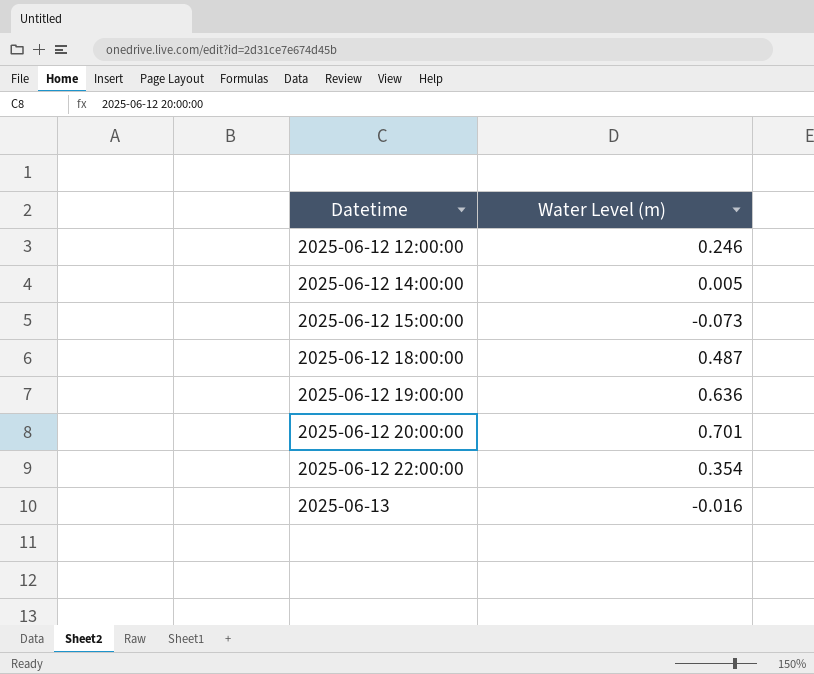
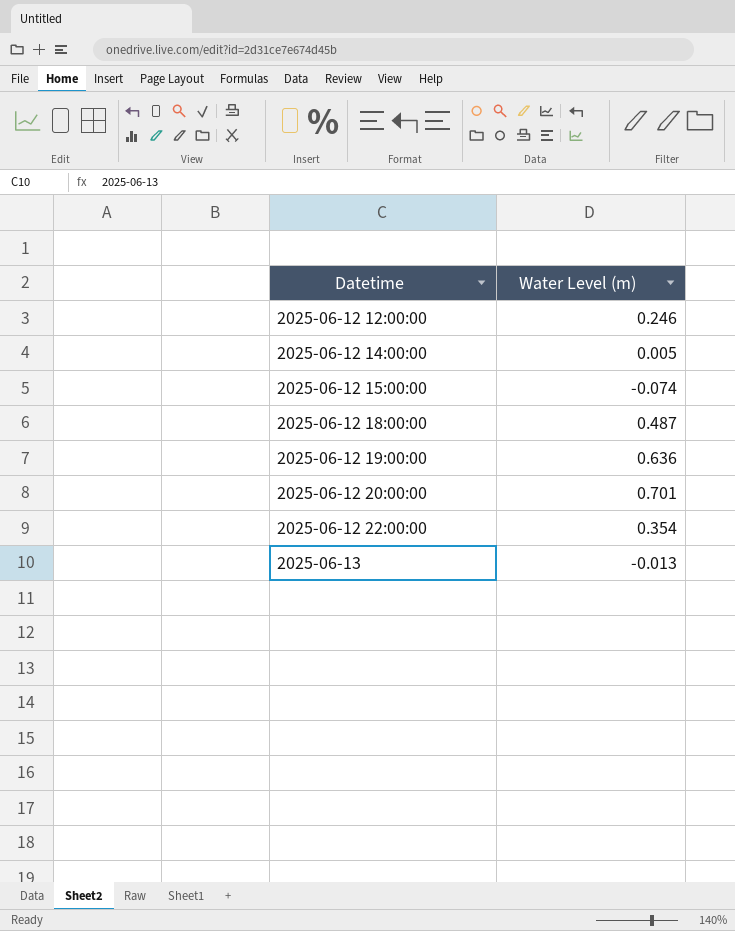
2025-06-12 15:00:00 | Water Level (m): -0.073 -> -0.074
2025-06-13 | Water Level (m): -0.016 -> -0.013

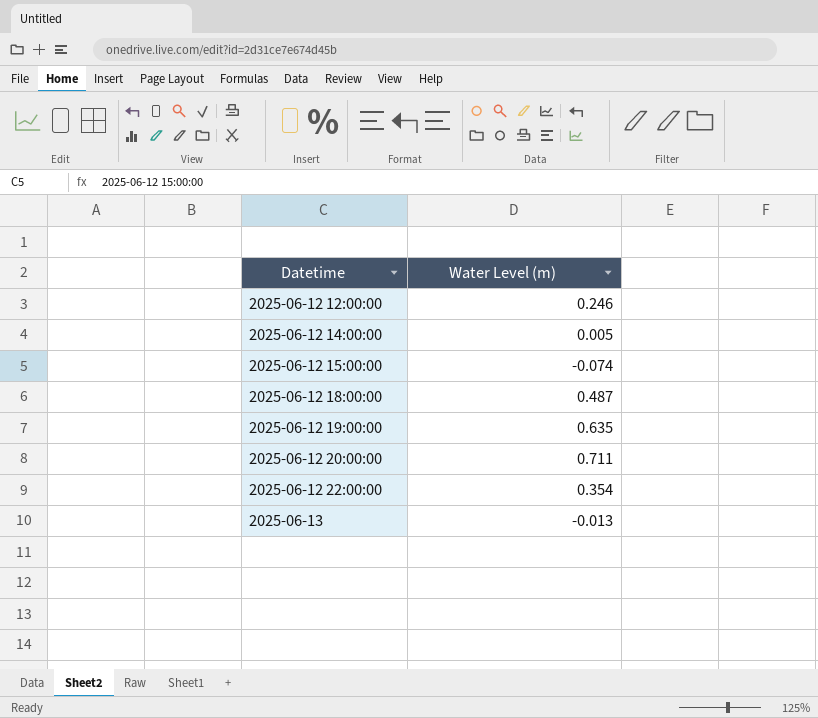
2025-06-12 19:00:00 | Water Level (m): 0.636 -> 0.635
2025-06-12 20:00:00 | Water Level (m): 0.701 -> 0.711

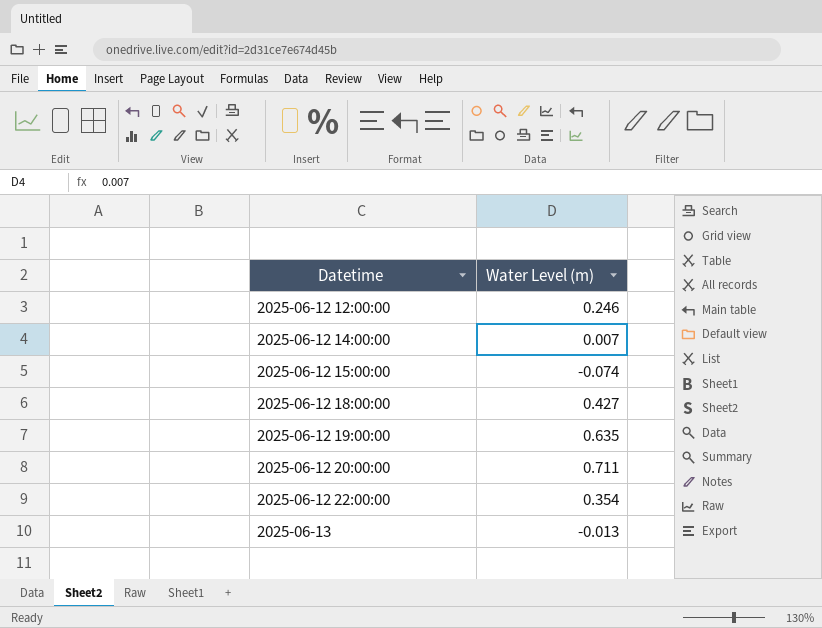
2025-06-12 14:00:00 | Water Level (m): 0.005 -> 0.007
2025-06-12 18:00:00 | Water Level (m): 0.487 -> 0.427

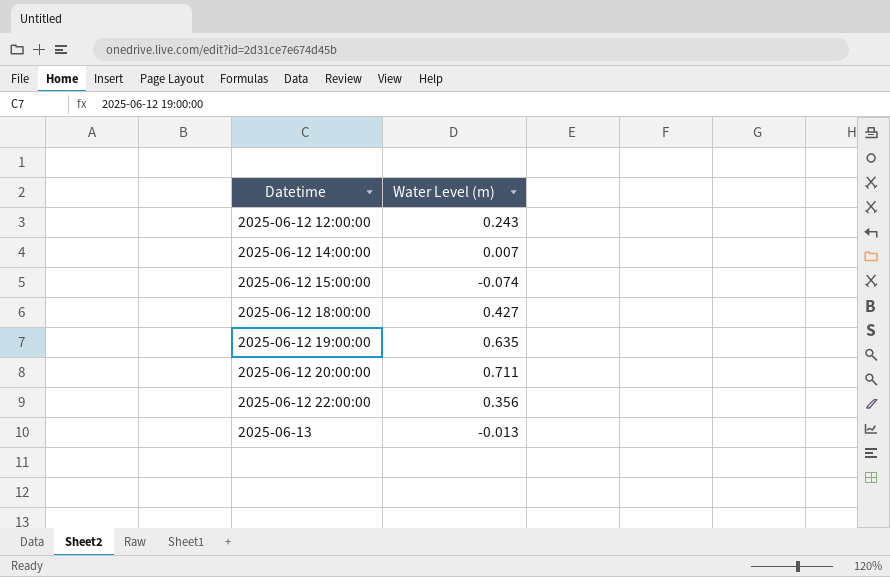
2025-06-12 12:00:00 | Water Level (m): 0.246 -> 0.243
2025-06-12 22:00:00 | Water Level (m): 0.354 -> 0.356

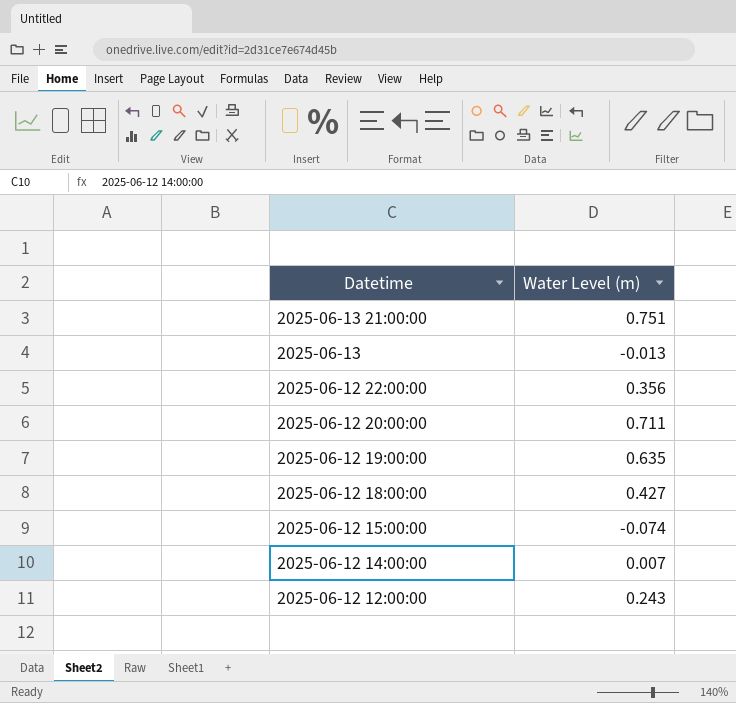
row order: Datetime ascending -> Datetime descending
row 2025-06-13 21:00:00: none -> 0.751

